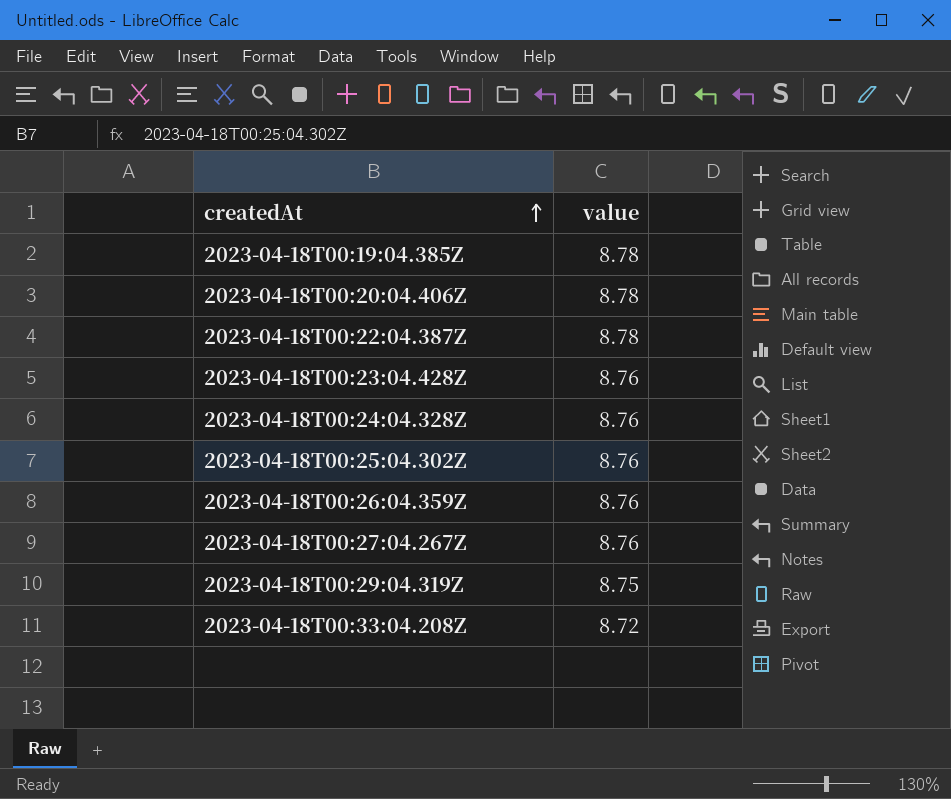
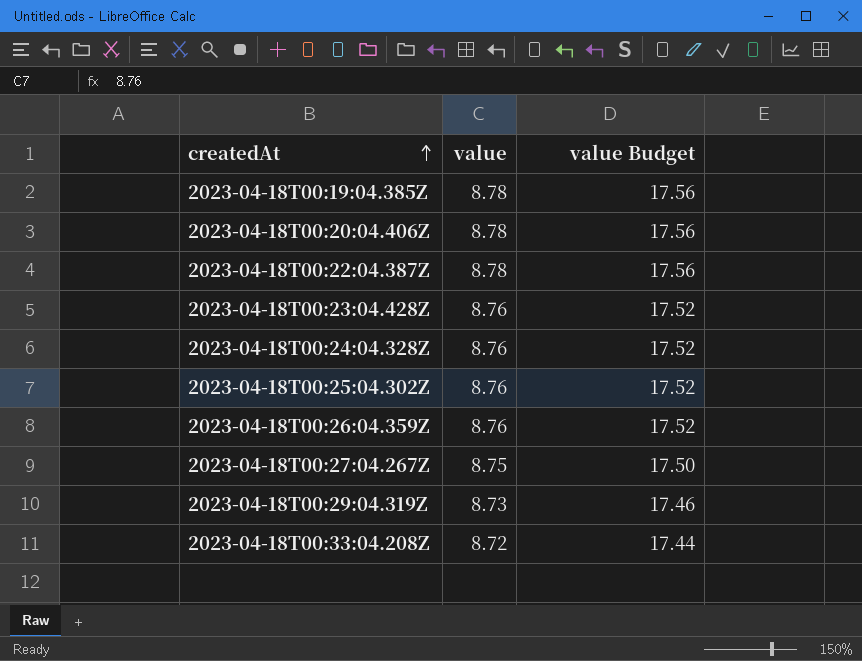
column value Budget | formula: none -> [value] * 2
2023-04-18T00:27:04.267Z | value: 8.76 -> 8.75
2023-04-18T00:29:04.319Z | value: 8.75 -> 8.73

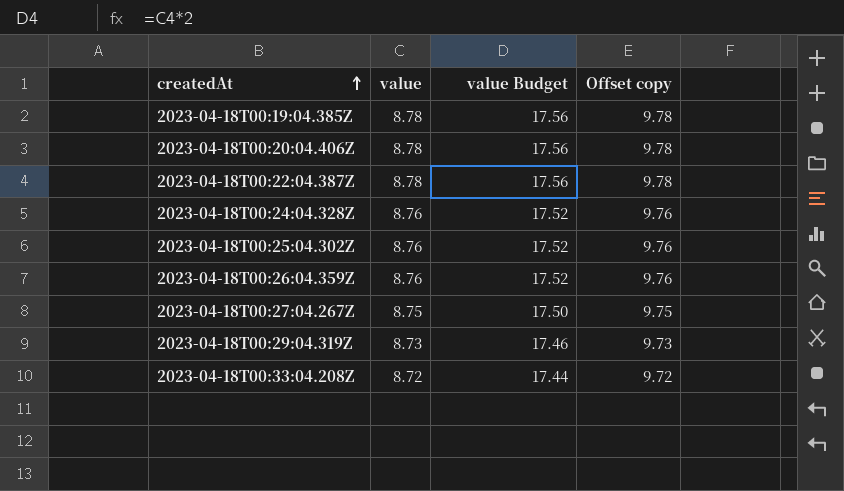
column Offset copy | formula: none -> [value] + 1
row 2023-04-18T00:23:04.428Z: 8.76 | 17.52 -> none

